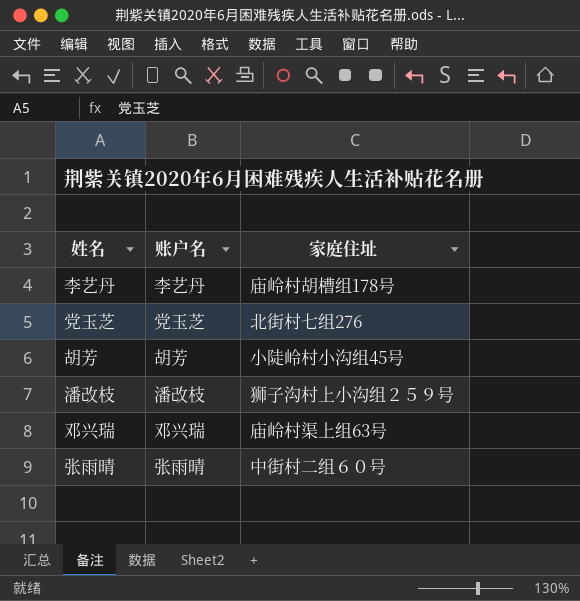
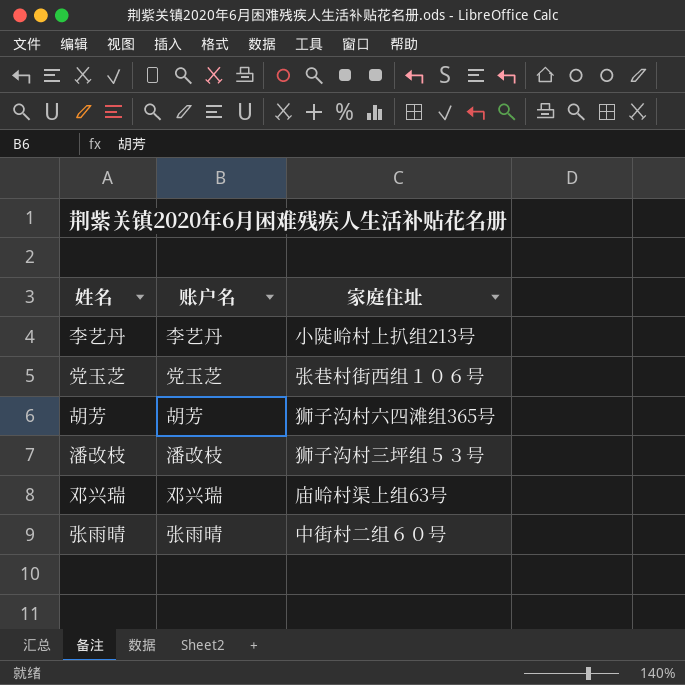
李艺丹 | 家庭住址: 庙岭村胡槽组178号 -> 小陡岭村上扒组213号
党玉芝 | 家庭住址: 北街村七组276 -> 张巷村街西组１０６号
胡芳 | 家庭住址: 小陡岭村小沟组45号 -> 狮子沟村六四滩组365号
潘改枝 | 家庭住址: 狮子沟村上小沟组２５９号 -> 狮子沟村三坪组５３号

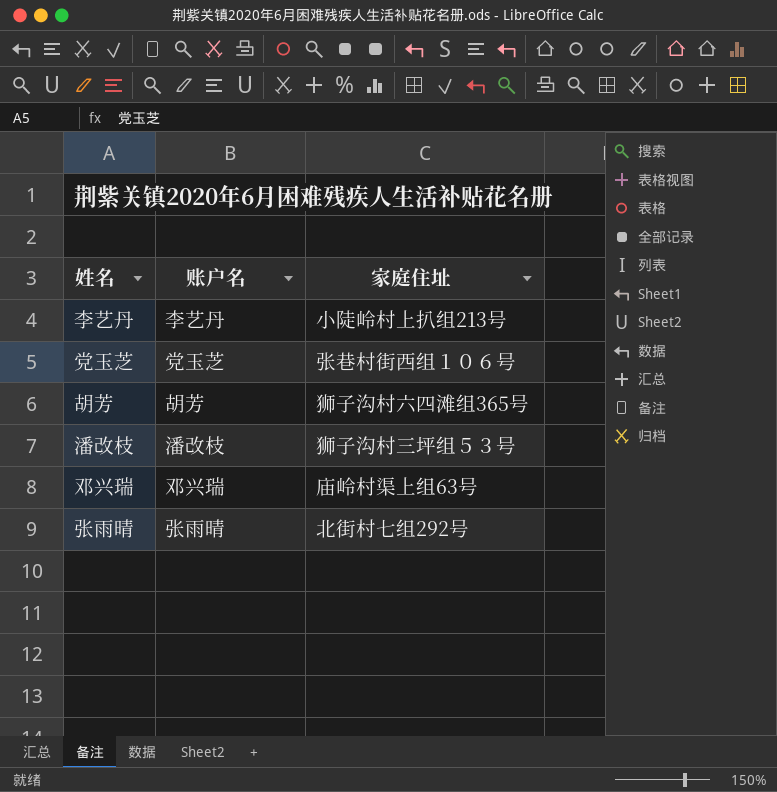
张雨晴 | 家庭住址: 中街村二组６０号 -> 北街村七组292号

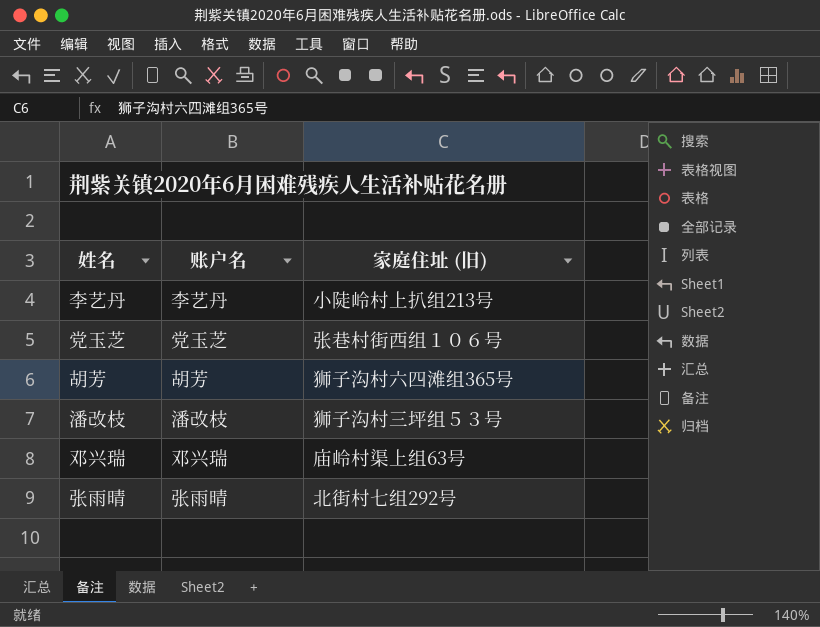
column name: 家庭住址 -> 家庭住址 (旧)

